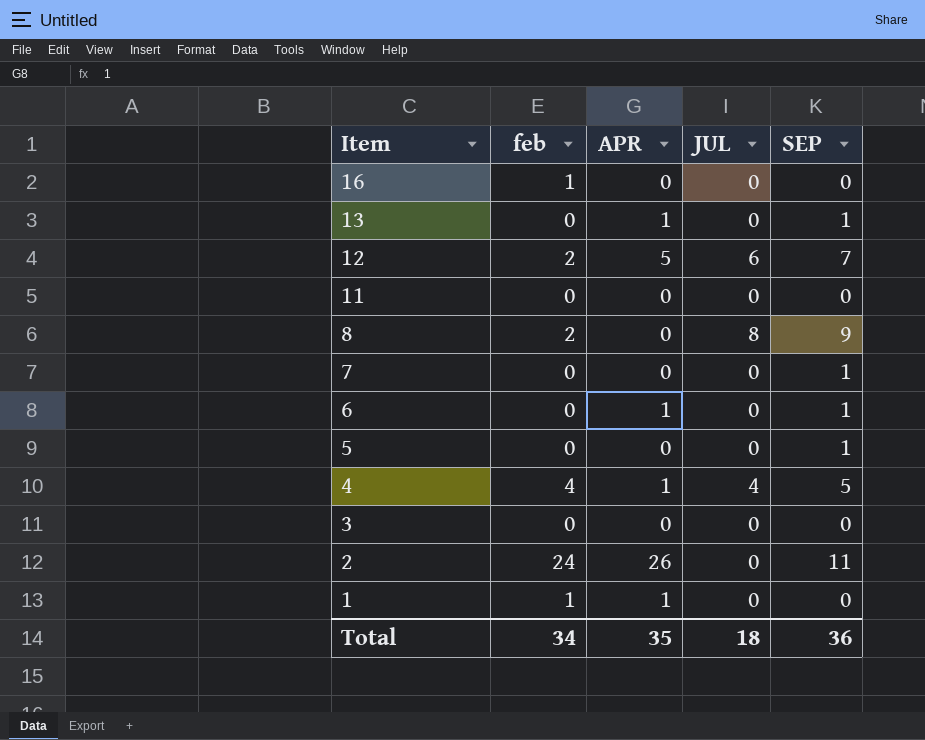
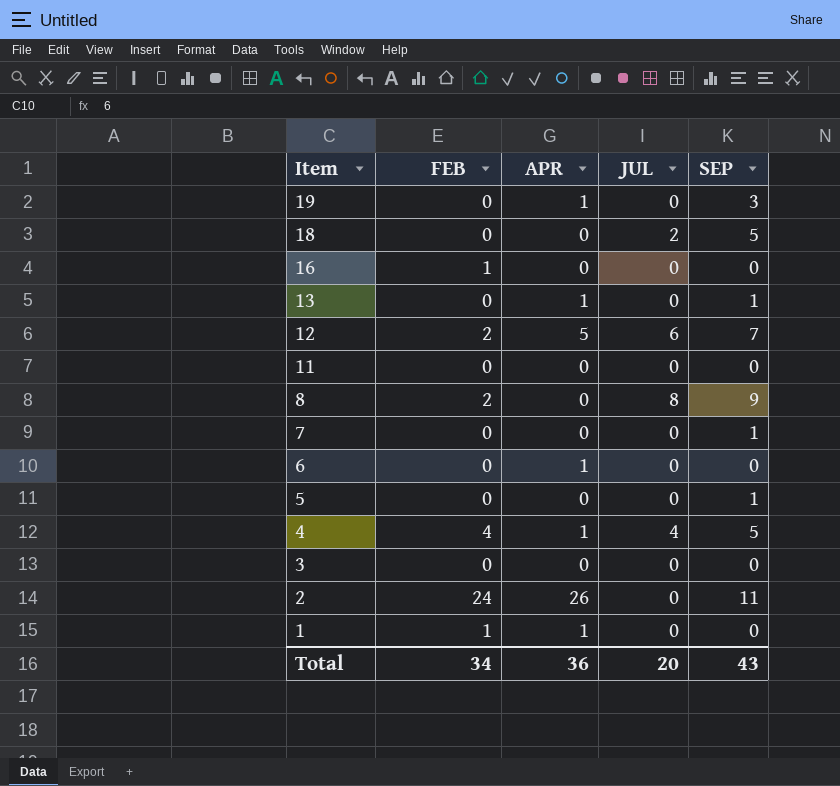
column name: feb -> FEB
row 19: none -> 0 | 1 | 0 | 3
row 18: none -> 0 | 0 | 2 | 5
6 | SEP: 1 -> 0
Total | APR: 35 -> 36
Total | JUL: 18 -> 20
Total | SEP: 36 -> 43

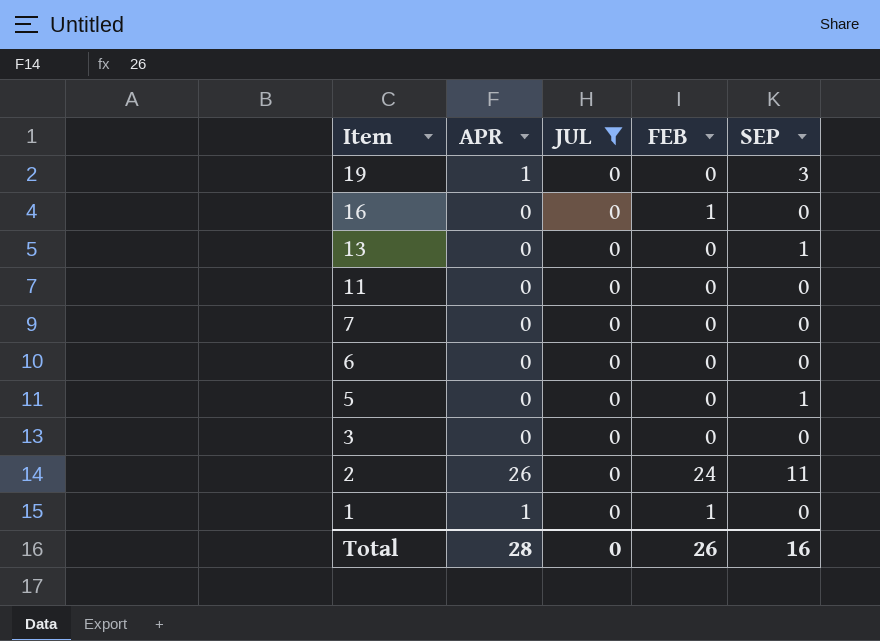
filter: none -> JUL = 0
column FEB | position: 2 -> 4
13 | APR: 1 -> 0
7 | SEP: 1 -> 0
6 | APR: 1 -> 0
Total | APR: 36 -> 28
Total | JUL: 20 -> 0
Total | FEB: 34 -> 26
Total | SEP: 43 -> 16

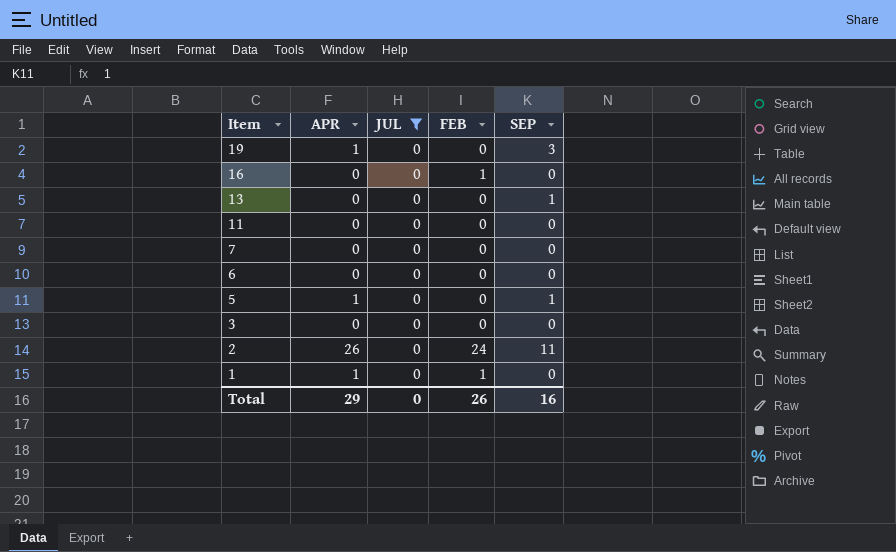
5 | APR: 0 -> 1
Total | APR: 28 -> 29

